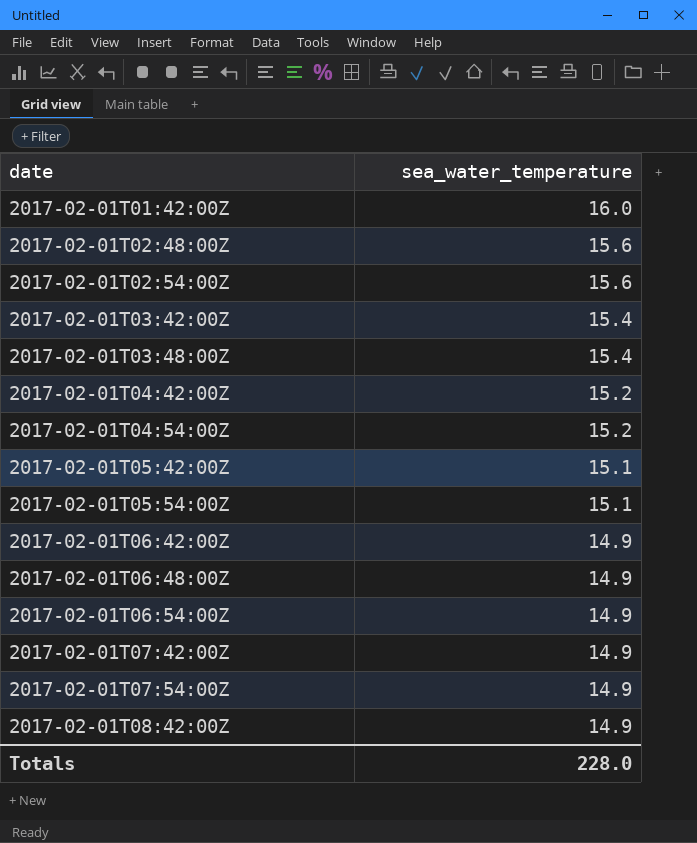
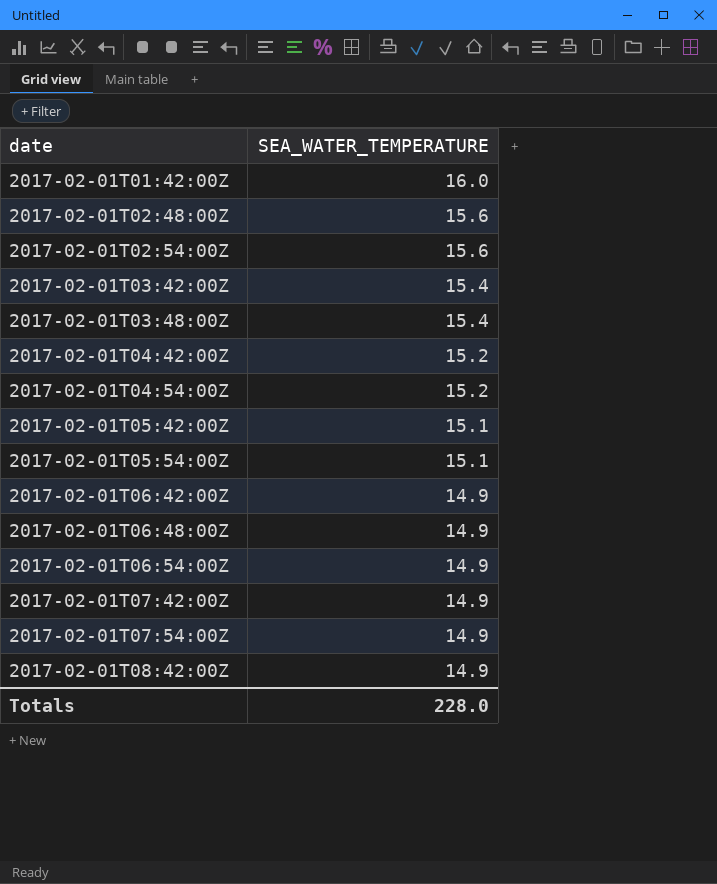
column name: sea_water_temperature -> SEA_WATER_TEMPERATURE

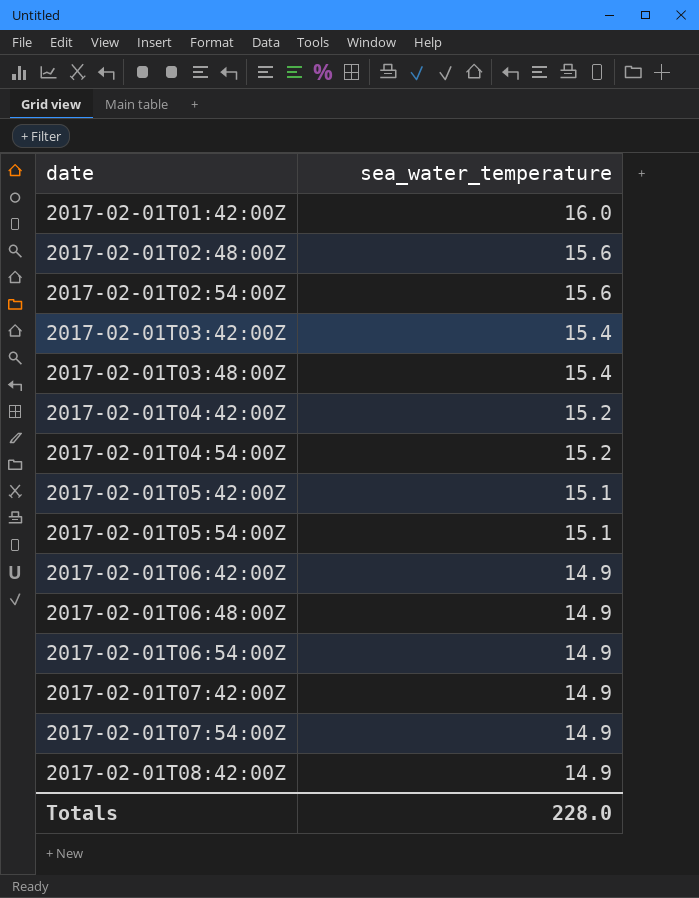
column name: SEA_WATER_TEMPERATURE -> sea_water_temperature

